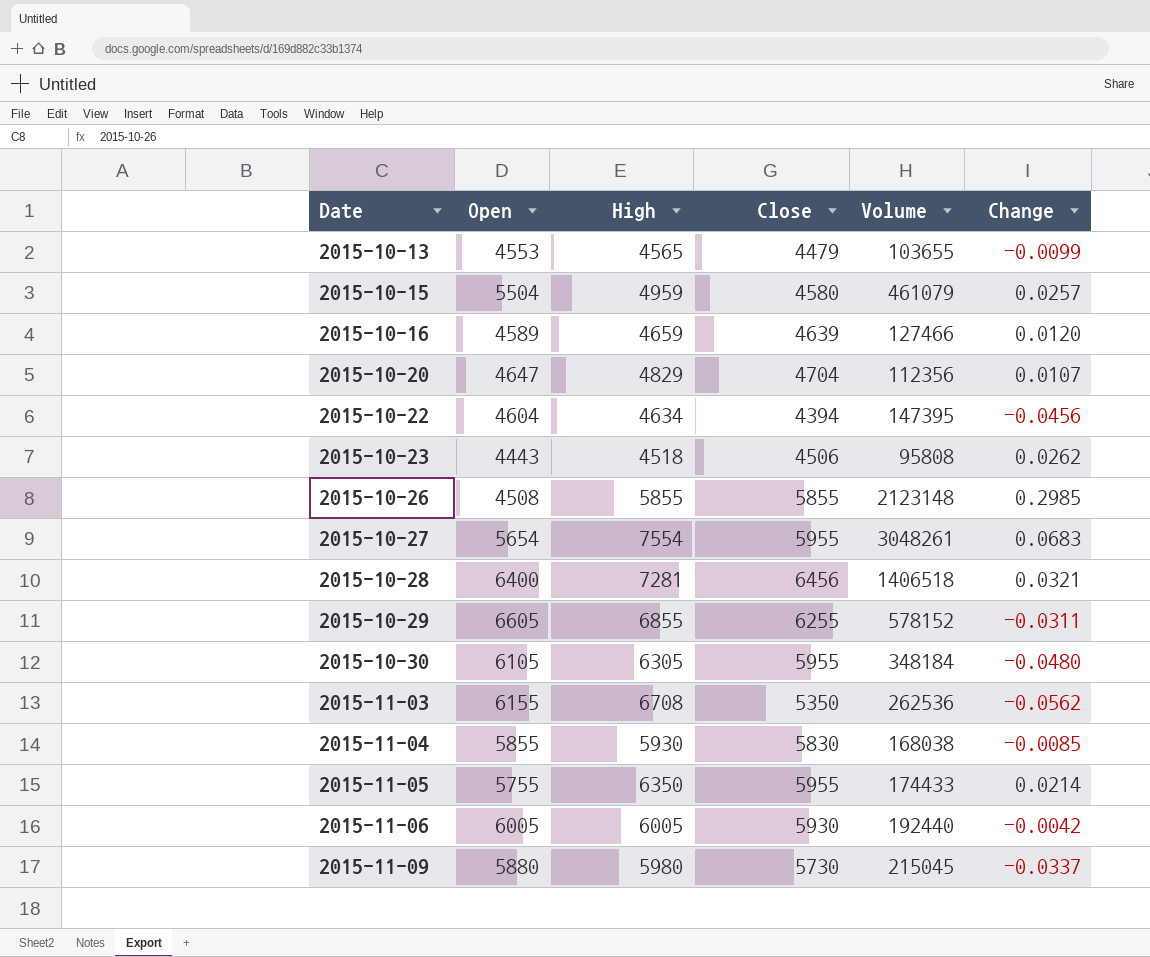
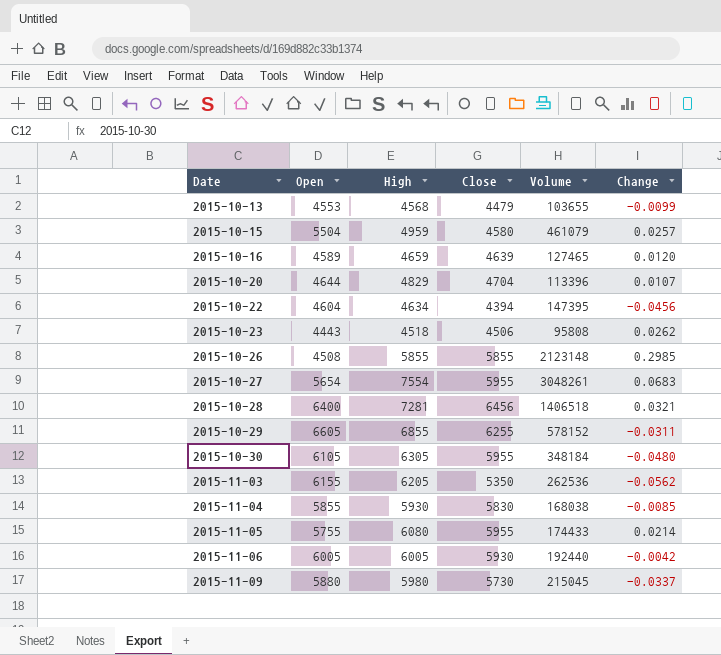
2015-10-13 | High: 4565 -> 4568
2015-10-16 | Volume: 127466 -> 127465
2015-10-20 | Open: 4647 -> 4644
2015-10-20 | Volume: 112356 -> 113396
2015-11-03 | High: 6708 -> 6205
2015-11-05 | High: 6350 -> 6080

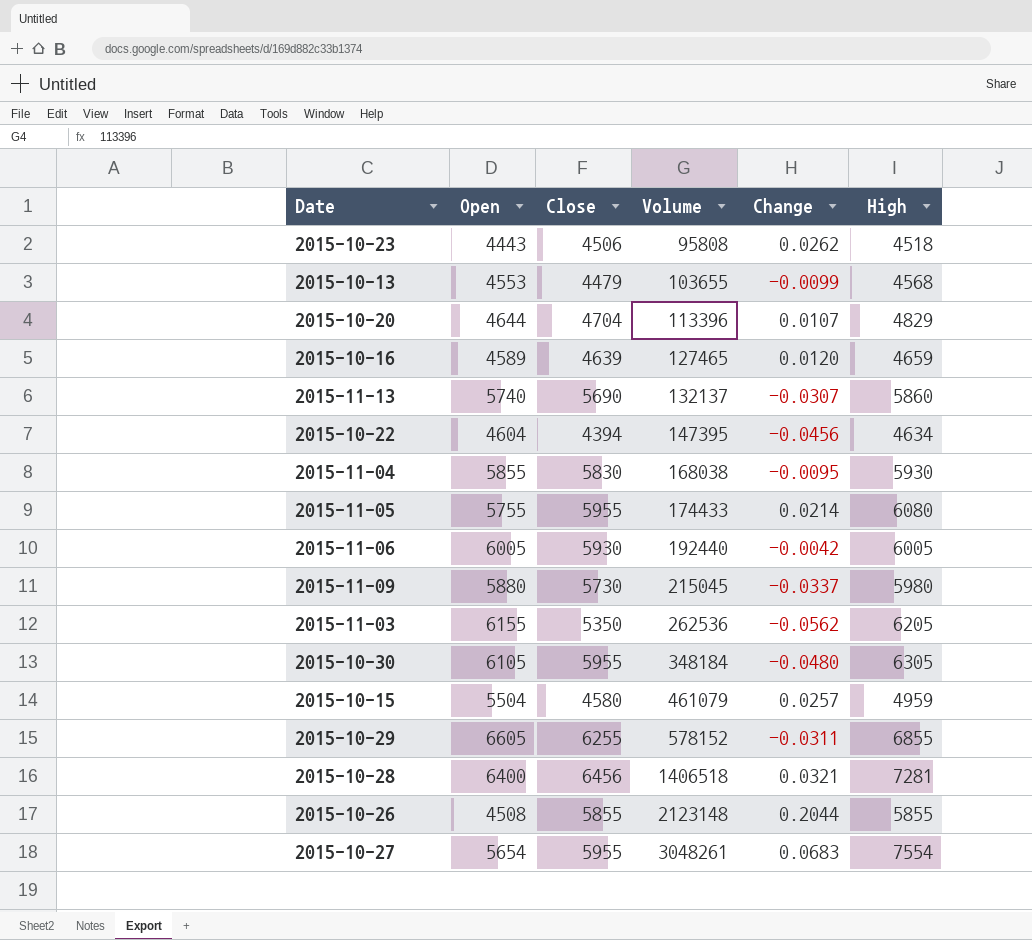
row order: Date ascending -> Volume ascending
column High | position: 3 -> 6
row 2015-11-13: none -> 5740 | 5690 | 132137 | -0.0307 | 5860
2015-11-04 | Change: -0.0085 -> -0.0095
2015-10-26 | Change: 0.2985 -> 0.2044

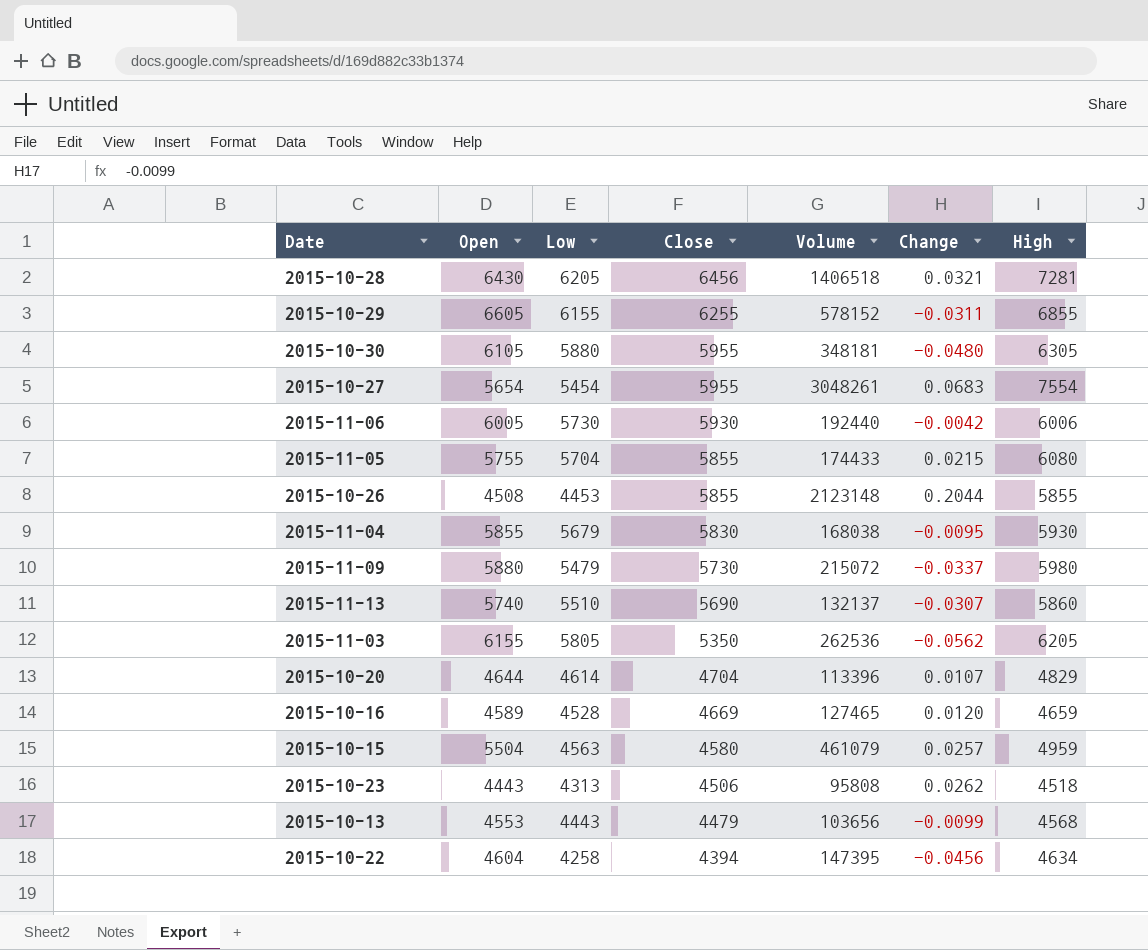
row order: Volume ascending -> Close descending
column Low | position: none -> 3
2015-10-28 | Open: 6400 -> 6430
2015-10-30 | Volume: 348184 -> 348181
2015-11-06 | High: 6005 -> 6006
2015-11-05 | Close: 5955 -> 5855
2015-11-05 | Change: 0.0214 -> 0.0215
2015-11-09 | Volume: 215045 -> 215072
2015-10-16 | Close: 4639 -> 4669
2015-10-13 | Volume: 103655 -> 103656

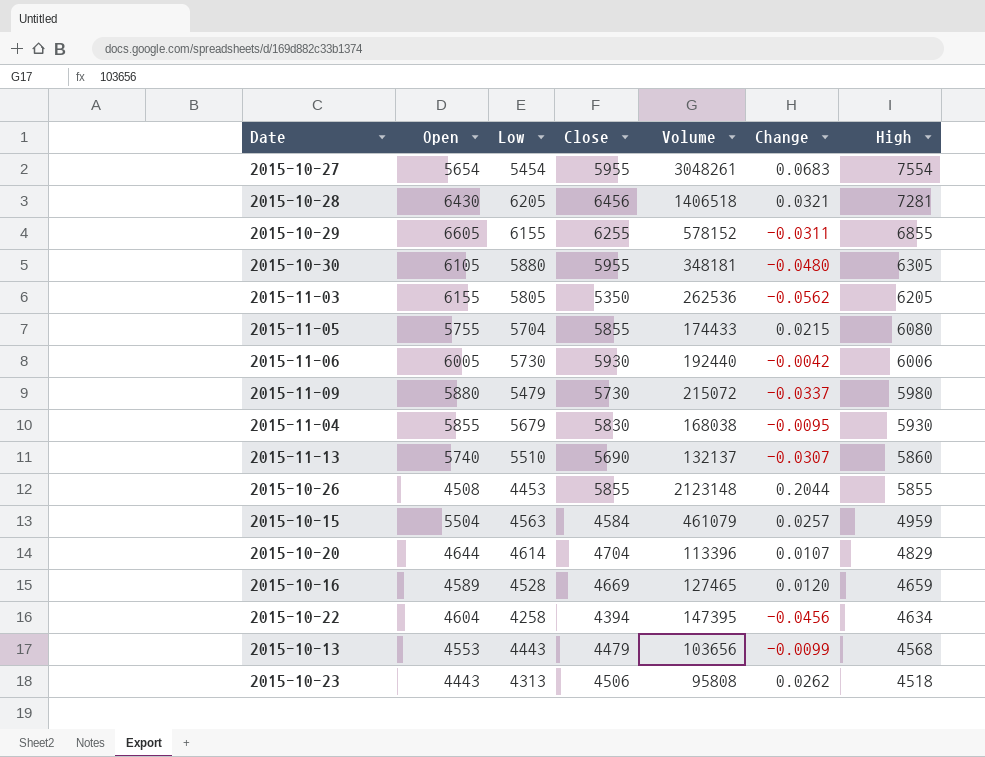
row order: Close descending -> High descending
2015-10-15 | Close: 4580 -> 4584

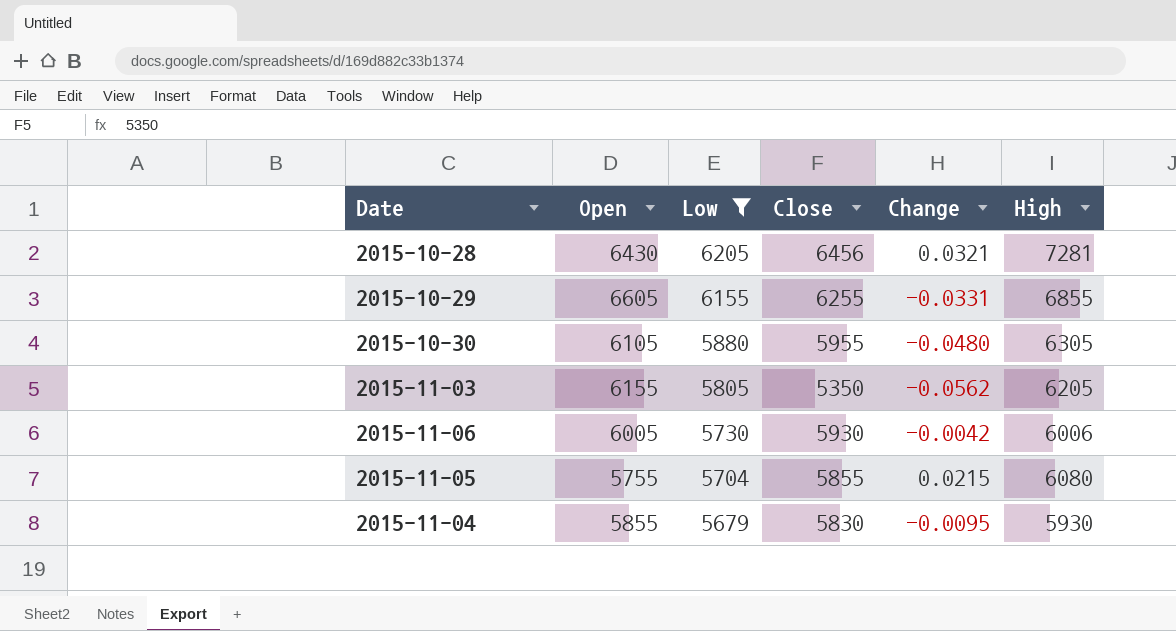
filter: none -> Low >= 5679
row order: High descending -> Low descending
column Volume | position: 5 -> none
2015-10-29 | Change: -0.0311 -> -0.0331

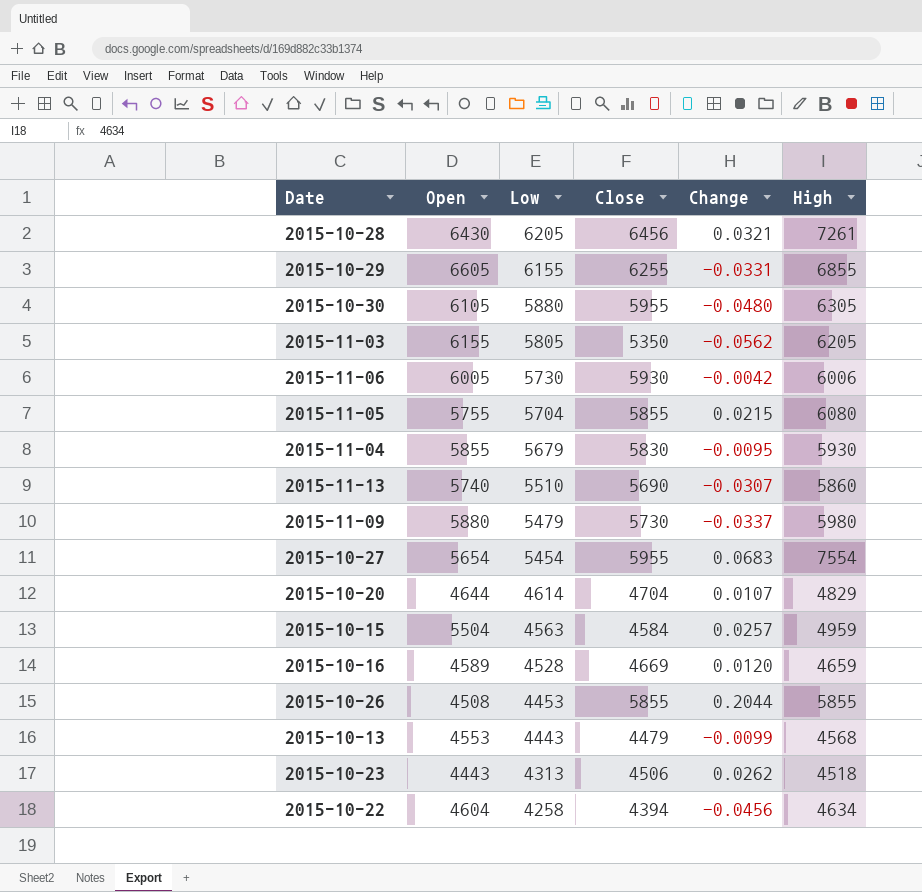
filter: Low >= 5679 -> none
2015-10-28 | High: 7281 -> 7261

